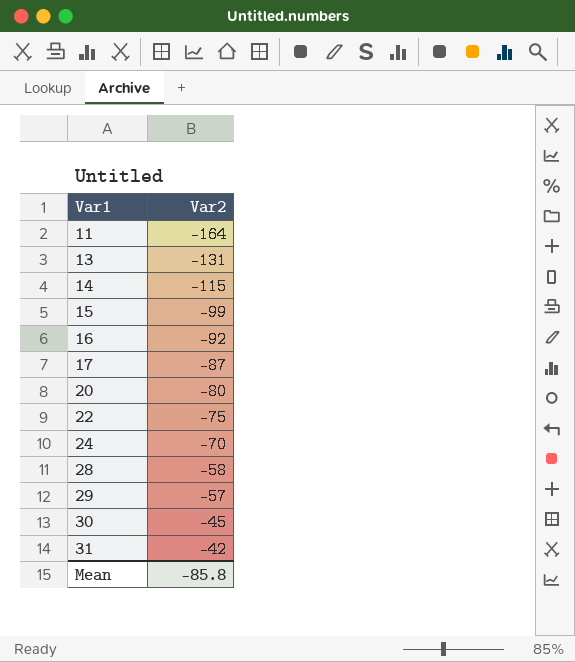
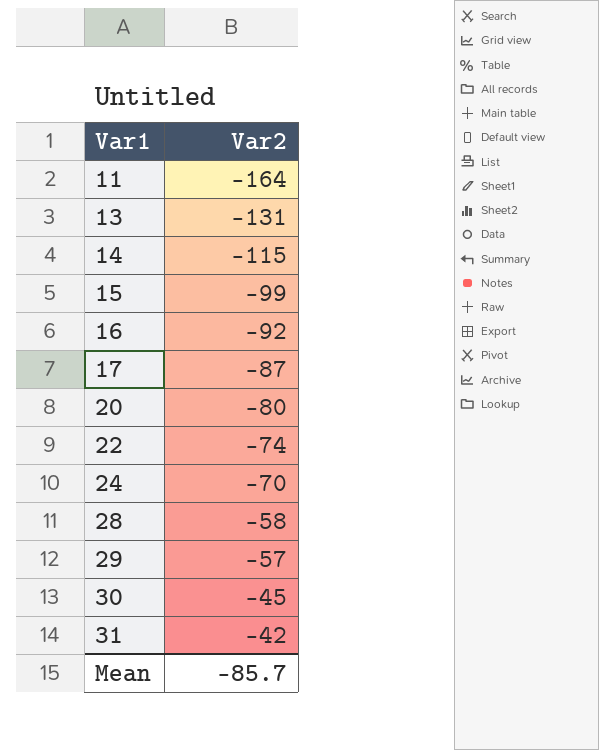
22 | Var2: -75 -> -74
Mean | Var2: -85.8 -> -85.7

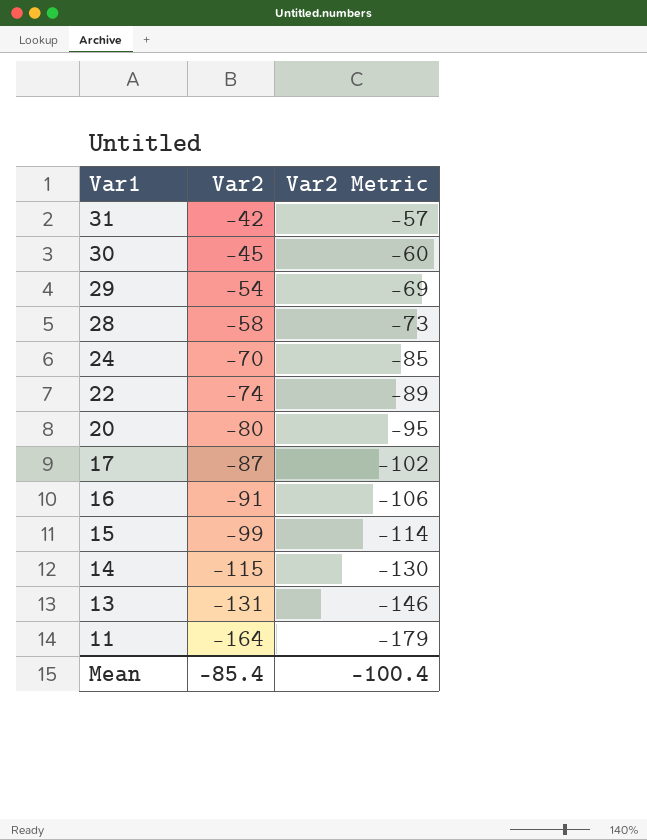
row order: Var1 ascending -> Var1 descending
column Var2 Metric | formula: none -> [Var2] - 15
29 | Var2: -57 -> -54
16 | Var2: -92 -> -91
Mean | Var2: -85.7 -> -85.4

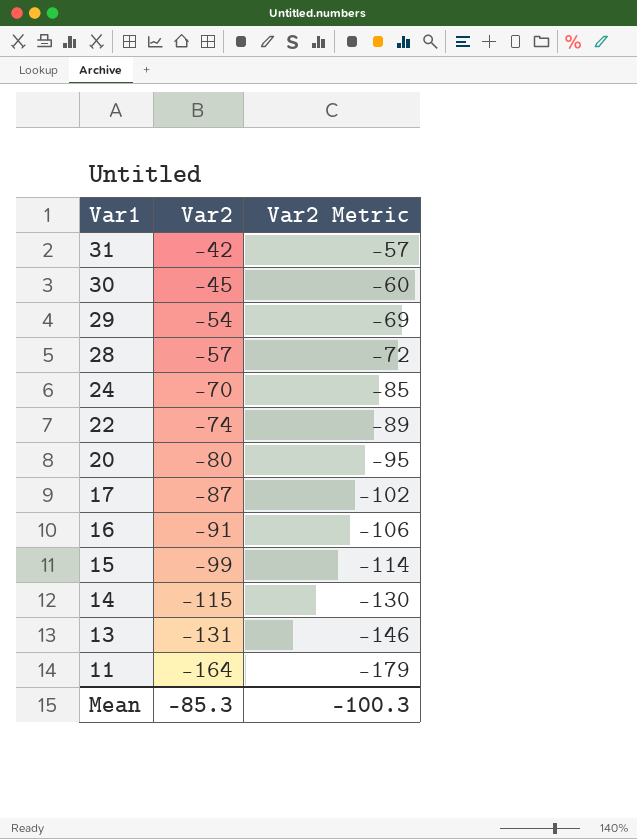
28 | Var2: -58 -> -57
28 | Var2 Metric: -73 -> -72
Mean | Var2: -85.4 -> -85.3
Mean | Var2 Metric: -100.4 -> -100.3

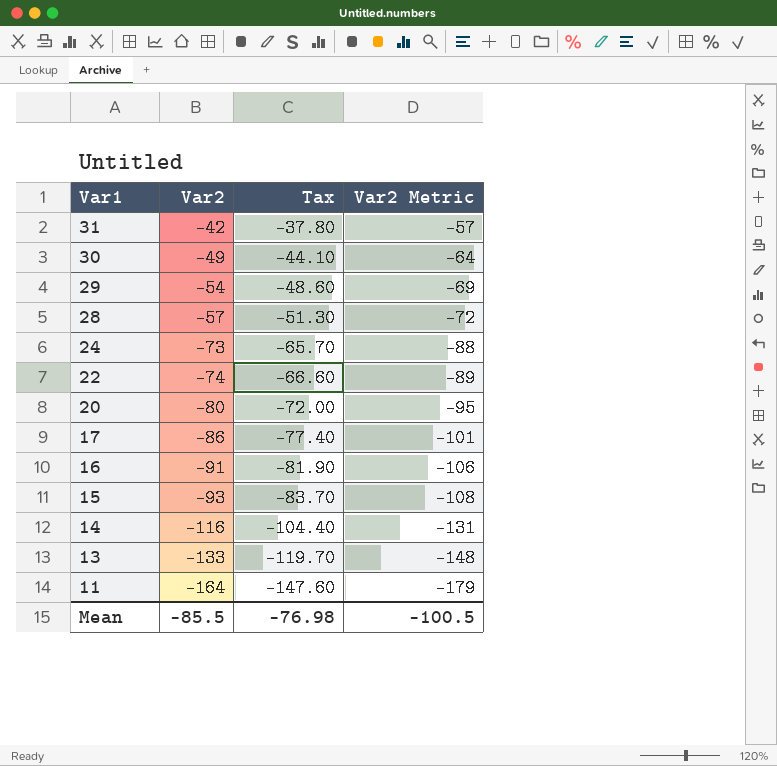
column Tax | formula: none -> [Var2] * 0.9
30 | Var2: -45 -> -49
30 | Var2 Metric: -60 -> -64
24 | Var2: -70 -> -73
24 | Var2 Metric: -85 -> -88
17 | Var2: -87 -> -86
17 | Var2 Metric: -102 -> -101
15 | Var2: -99 -> -93
15 | Var2 Metric: -114 -> -108
14 | Var2: -115 -> -116
14 | Var2 Metric: -130 -> -131
13 | Var2: -131 -> -133
13 | Var2 Metric: -146 -> -148
Mean | Var2: -85.3 -> -85.5
Mean | Var2 Metric: -100.3 -> -100.5

